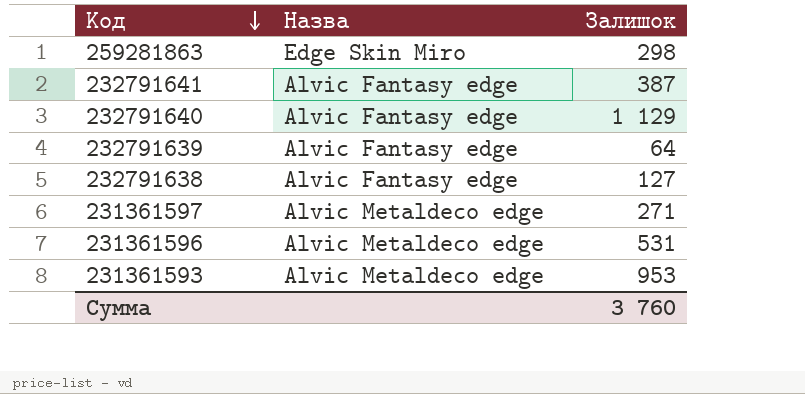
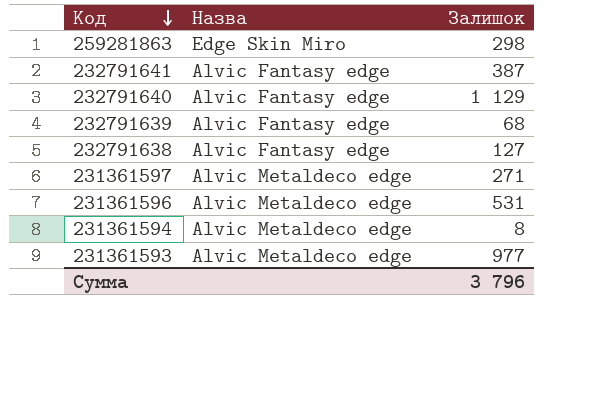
232791639 | Залишок: 64 -> 68
row 231361594: none -> Alvic Metaldeco edge | 8
231361593 | Залишок: 953 -> 977
Сумма | Залишок: 3 760 -> 3 796

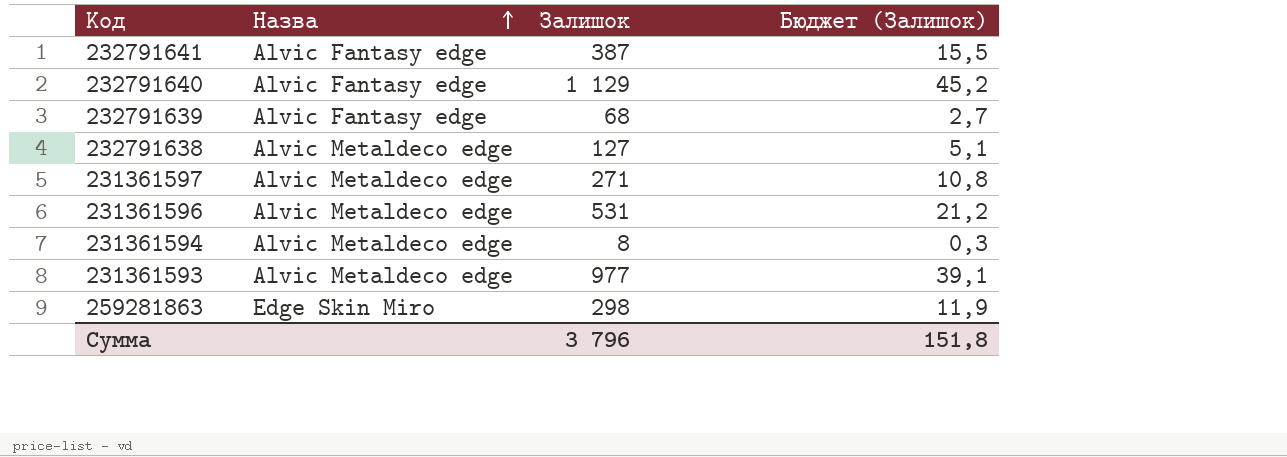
row order: Код descending -> Назва ascending
column Бюджет (Залишок) | formula: none -> [Залишок] * 0,04
232791638 | Назва: Alvic Fantasy edge -> Alvic Metaldeco edge

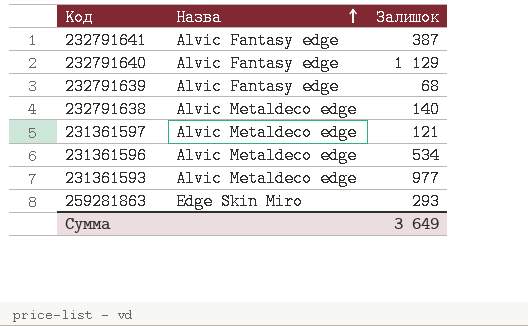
column Бюджет (Залишок) | formula: [Залишок] * 0,04 -> none
row 231361594: Alvic Metaldeco edge | 8 | 0,3 -> none
232791638 | Залишок: 127 -> 140
231361597 | Залишок: 271 -> 121
231361596 | Залишок: 531 -> 534
259281863 | Залишок: 298 -> 293
Сумма | Залишок: 3 796 -> 3 649

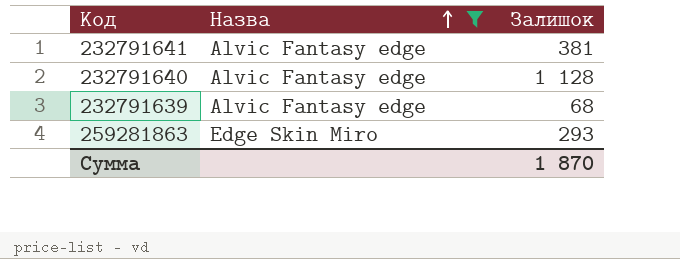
filter: none -> Назва != Alvic Metaldeco edge
232791641 | Залишок: 387 -> 381
232791640 | Залишок: 1 129 -> 1 128
Сумма | Залишок: 3 649 -> 1 870

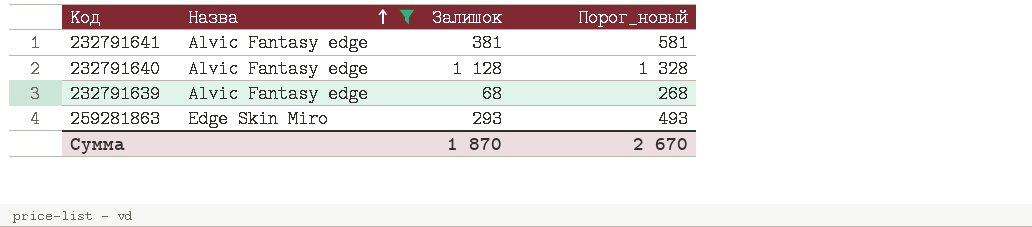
column Порог_новый | formula: none -> [Залишок] + 200

